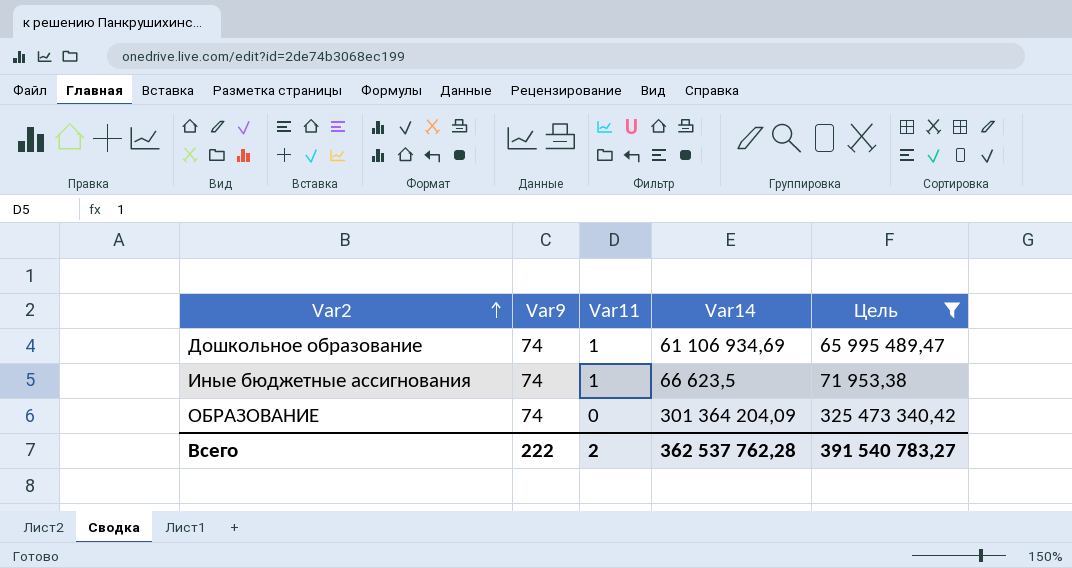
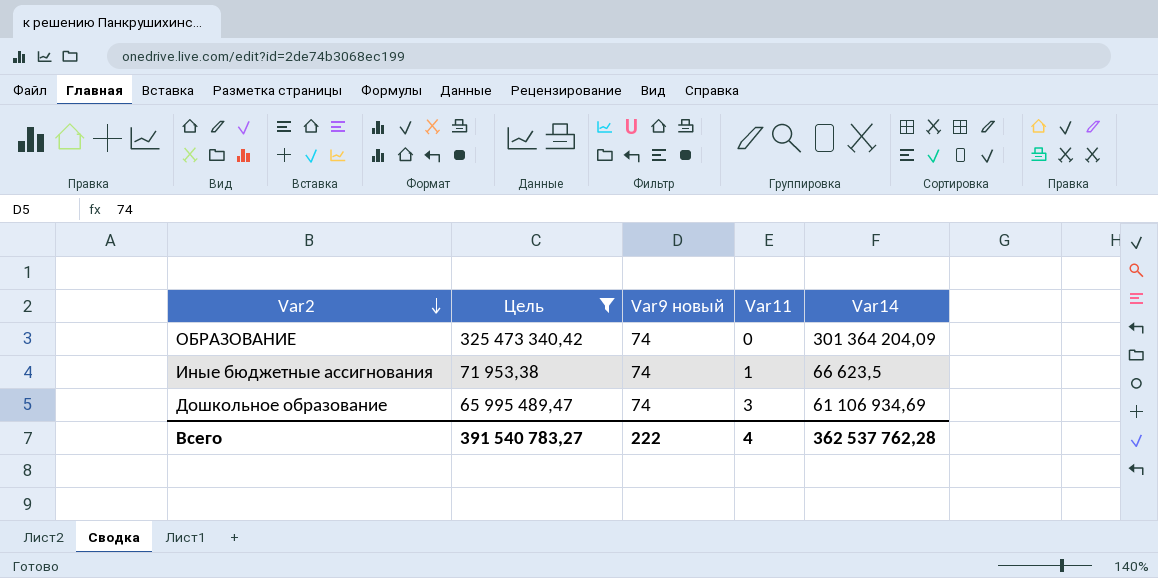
row order: Var2 ascending -> Var2 descending
column Цель | position: 5 -> 2
column name: Var9 -> Var9 новый
Дошкольное образование | Var11: 1 -> 3
Всего | Var11: 2 -> 4

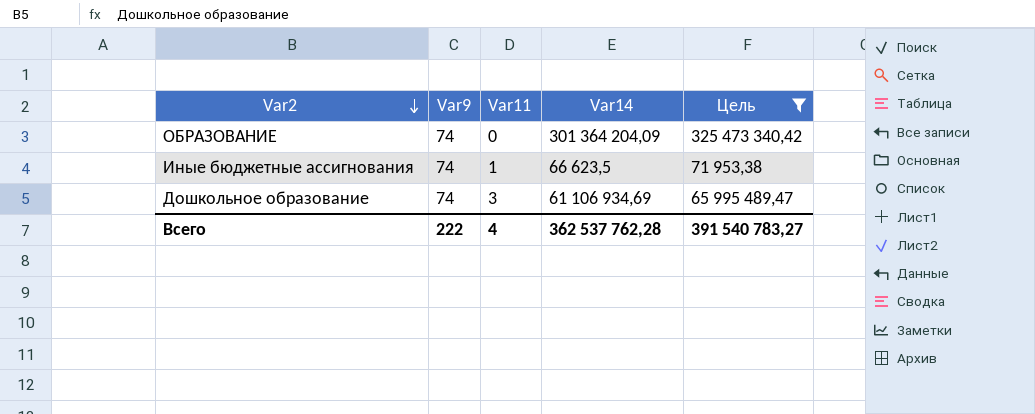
column name: Var9 новый -> Var9
column Цель | position: 2 -> 5

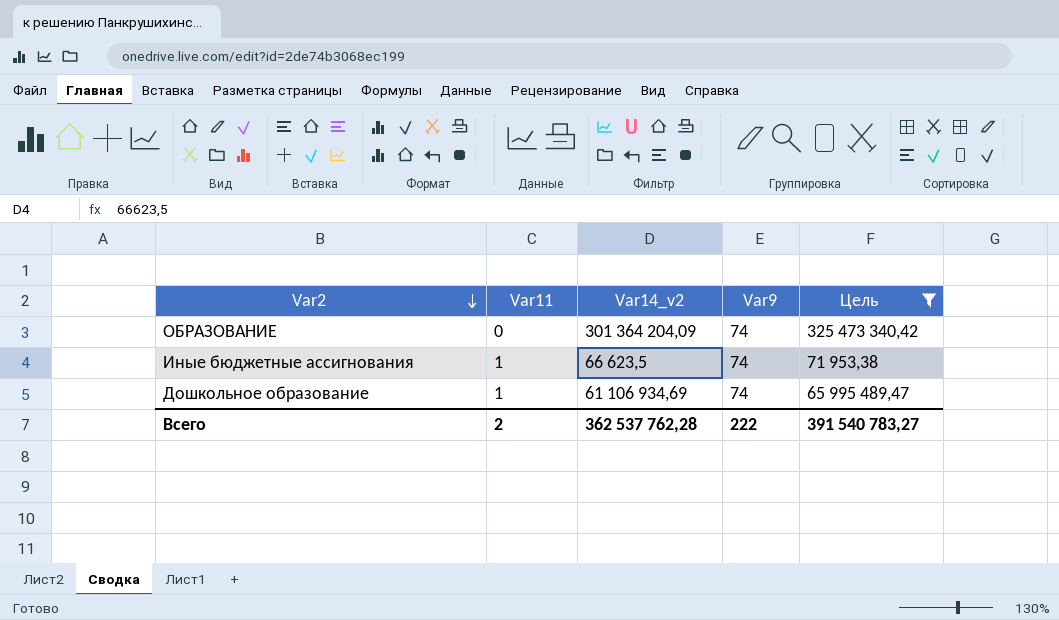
column name: Var14 -> Var14_v2
column Var9 | position: 2 -> 4
Дошкольное образование | Var11: 3 -> 1
Всего | Var11: 4 -> 2

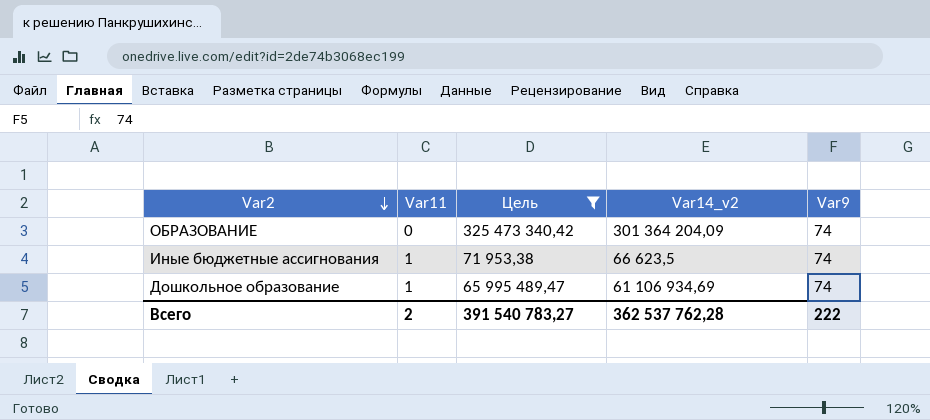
column Цель | position: 5 -> 3

